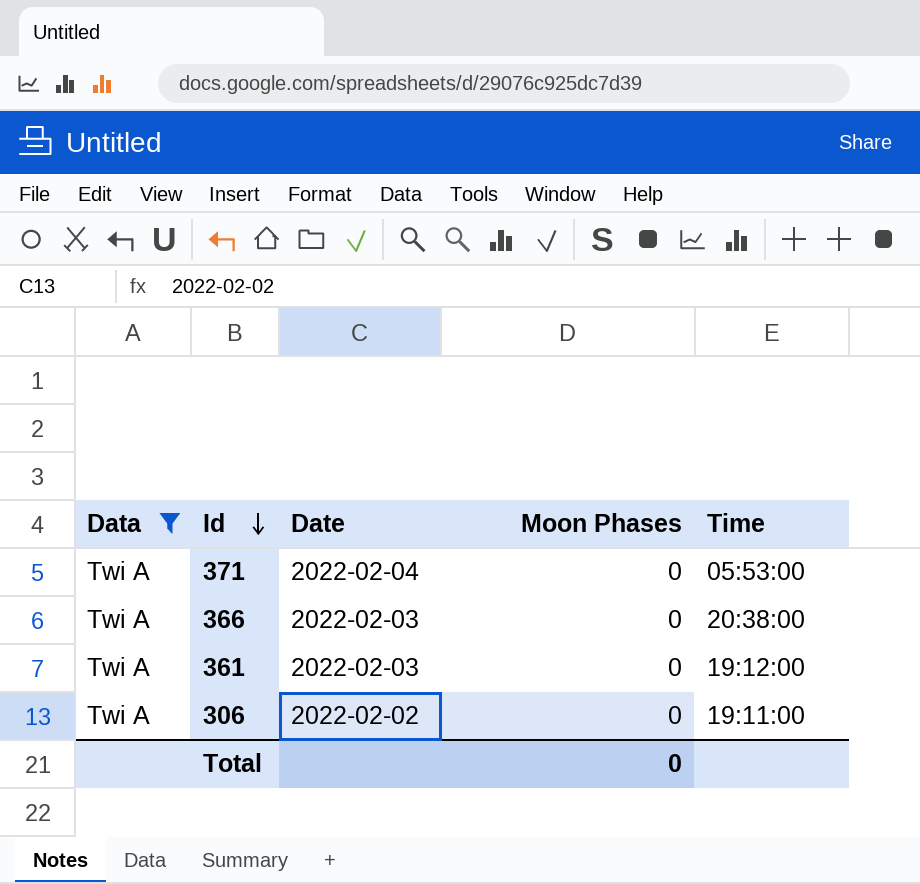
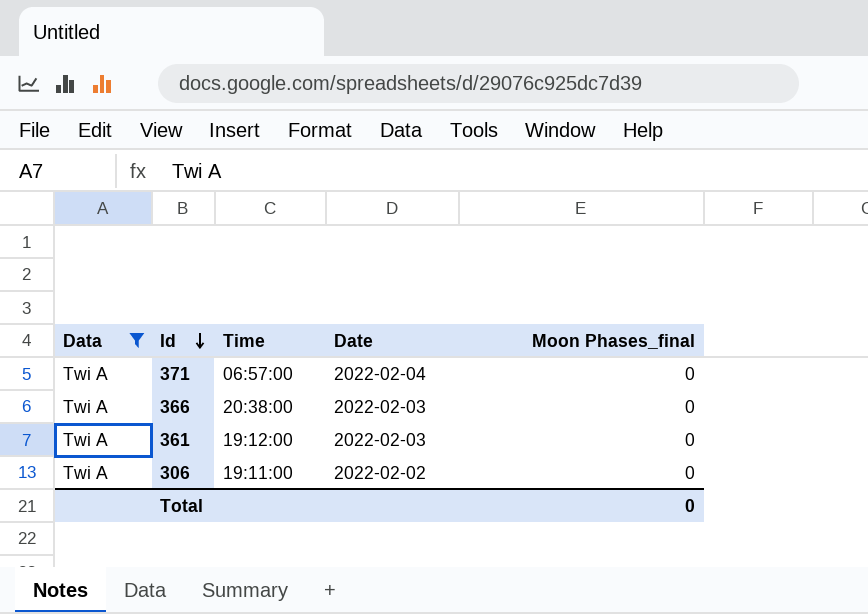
column Time | position: 5 -> 3
column name: Moon Phases -> Moon Phases_final
371 | Time: 05:53:00 -> 06:57:00

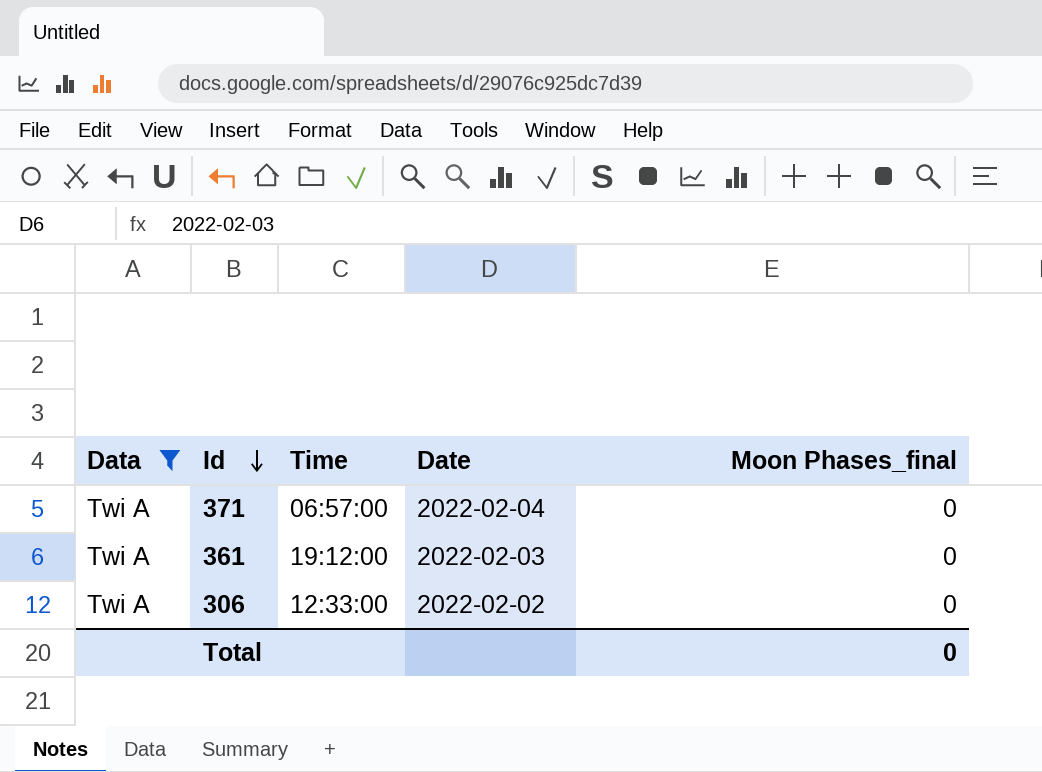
row 366: Twi A | 20:38:00 | 2022-02-03 | 0 -> none
306 | Time: 19:11:00 -> 12:33:00

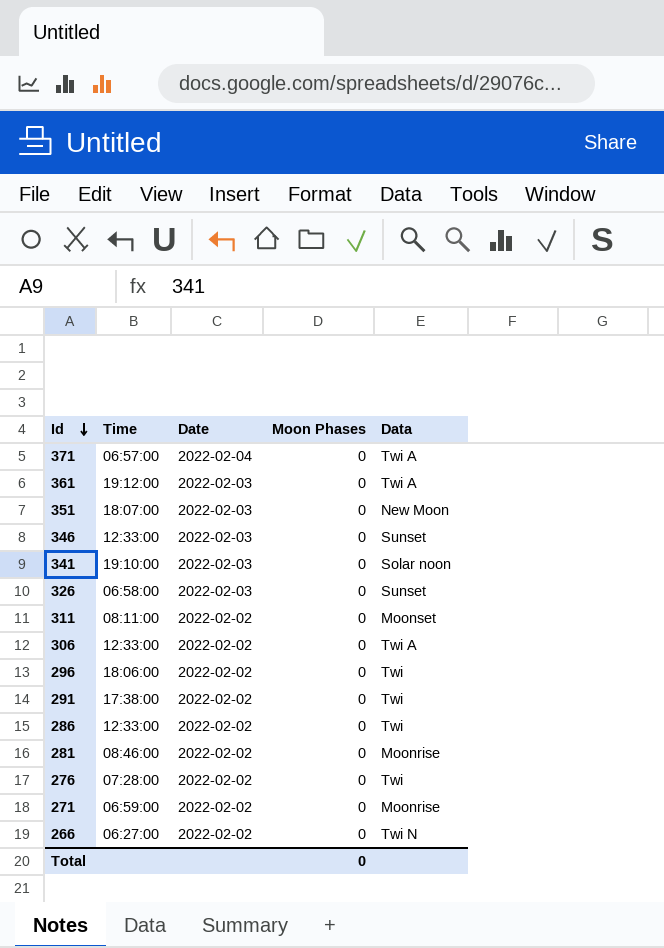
filter: Data = Twi A -> none
column name: Moon Phases_final -> Moon Phases
column Data | position: 1 -> 5

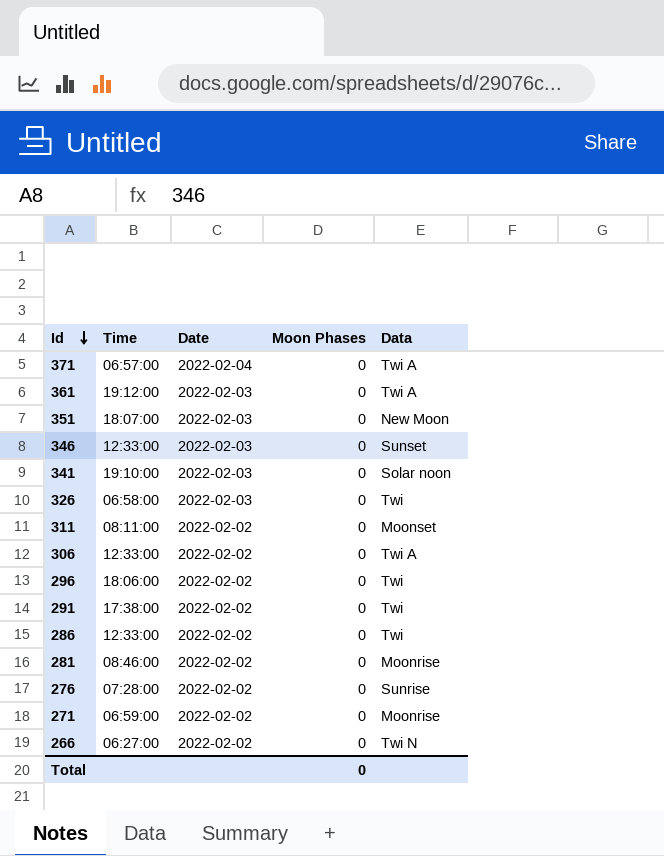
326 | Data: Sunset -> Twi
276 | Data: Twi -> Sunrise

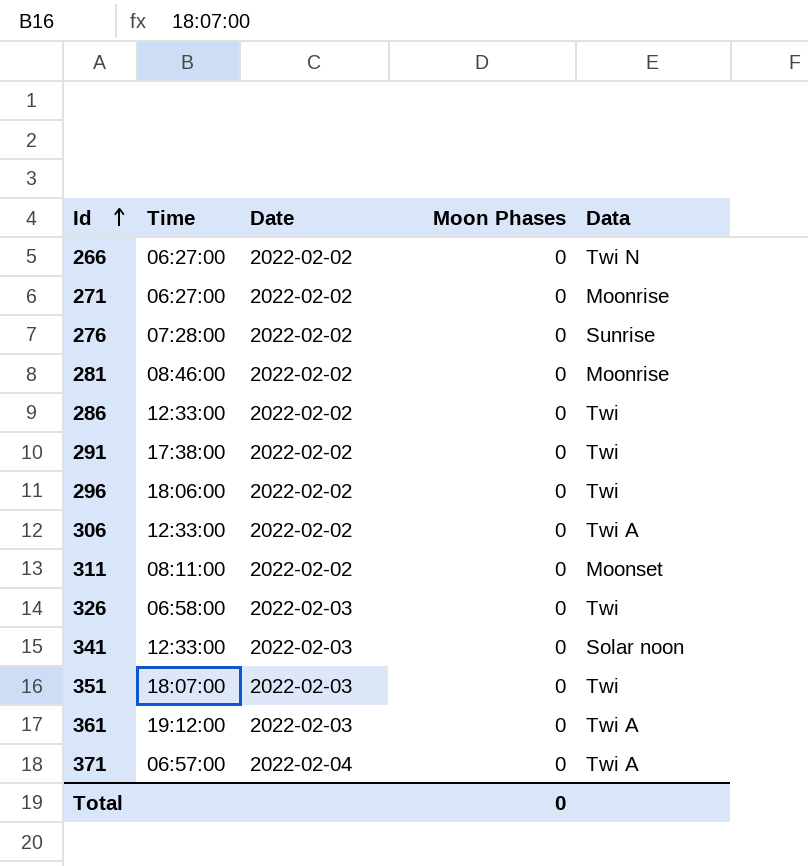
row order: Id descending -> Id ascending
row 346: 12:33:00 | 2022-02-03 | 0 | Sunset -> none
271 | Time: 06:59:00 -> 06:27:00
341 | Time: 19:10:00 -> 12:33:00
351 | Data: New Moon -> Twi

